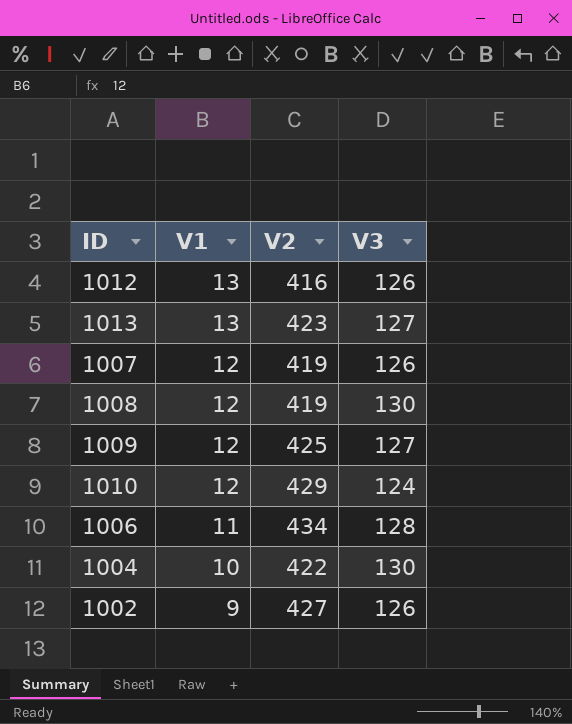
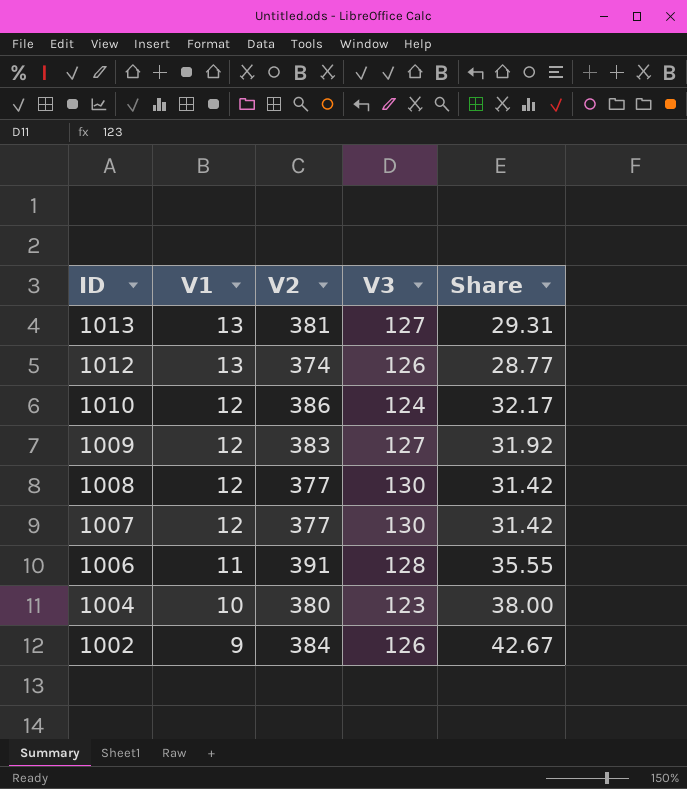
row order: V1 descending -> ID descending
column Share | formula: none -> [V2] / [V1]
1013 | V2: 423 -> 381
1012 | V2: 416 -> 374
1010 | V2: 429 -> 386
1009 | V2: 425 -> 383
1008 | V2: 419 -> 377
1007 | V2: 419 -> 377
1007 | V3: 126 -> 130
1006 | V2: 434 -> 391
1004 | V2: 422 -> 380
1004 | V3: 130 -> 123
1002 | V2: 427 -> 384

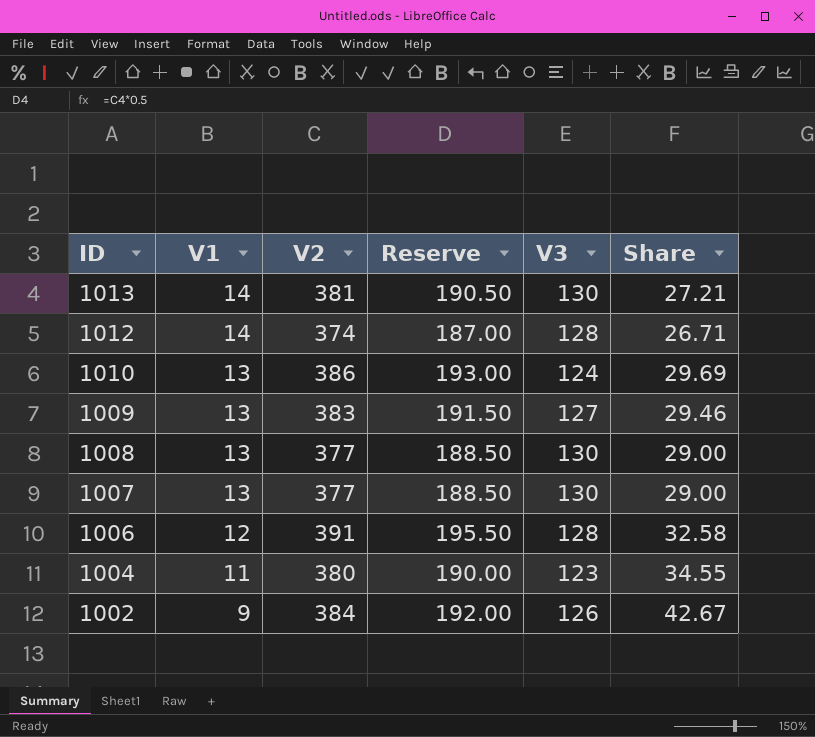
column Reserve | formula: none -> [V2] * 0.5
1013 | V1: 13 -> 14
1013 | V3: 127 -> 130
1013 | Share: 29.31 -> 27.21
1012 | V1: 13 -> 14
1012 | V3: 126 -> 128
1012 | Share: 28.77 -> 26.71
1010 | V1: 12 -> 13
1010 | Share: 32.17 -> 29.69
1009 | V1: 12 -> 13
1009 | Share: 31.92 -> 29.46
1008 | V1: 12 -> 13
1008 | Share: 31.42 -> 29.00
1007 | V1: 12 -> 13
1007 | Share: 31.42 -> 29.00
1006 | V1: 11 -> 12
1006 | Share: 35.55 -> 32.58
1004 | V1: 10 -> 11
1004 | Share: 38.00 -> 34.55

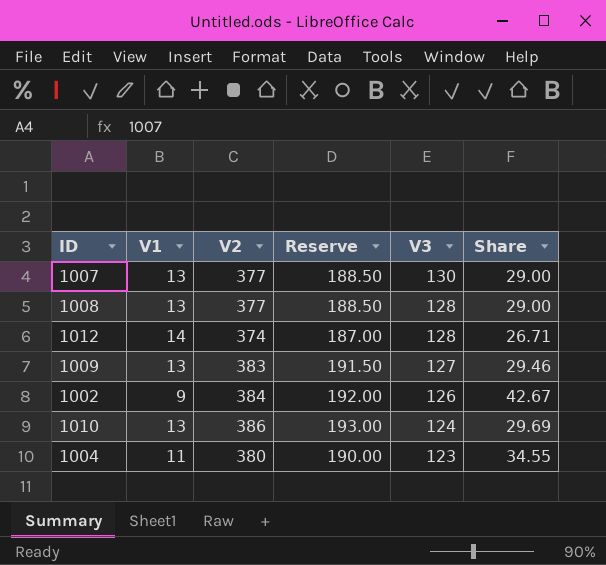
row order: ID descending -> V3 descending
row 1013: 14 | 381 | 190.50 | 130 | 27.21 -> none
row 1006: 12 | 391 | 195.50 | 128 | 32.58 -> none
1008 | V3: 130 -> 128

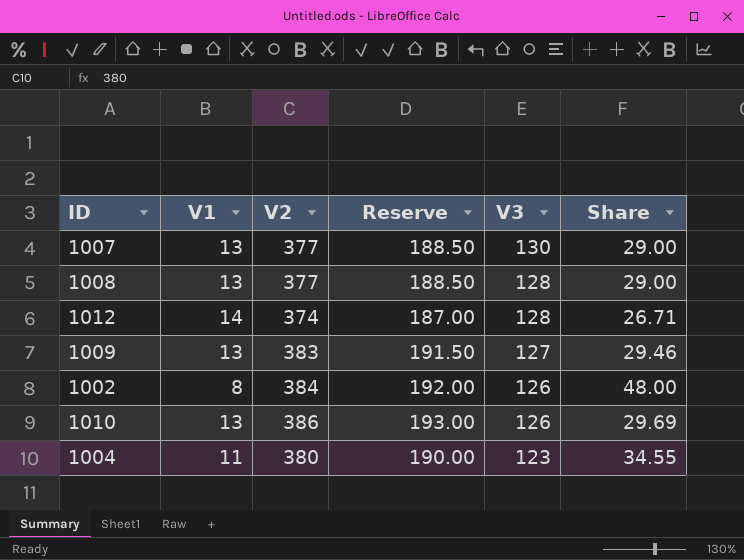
1002 | V1: 9 -> 8
1002 | Share: 42.67 -> 48.00
1010 | V3: 124 -> 126

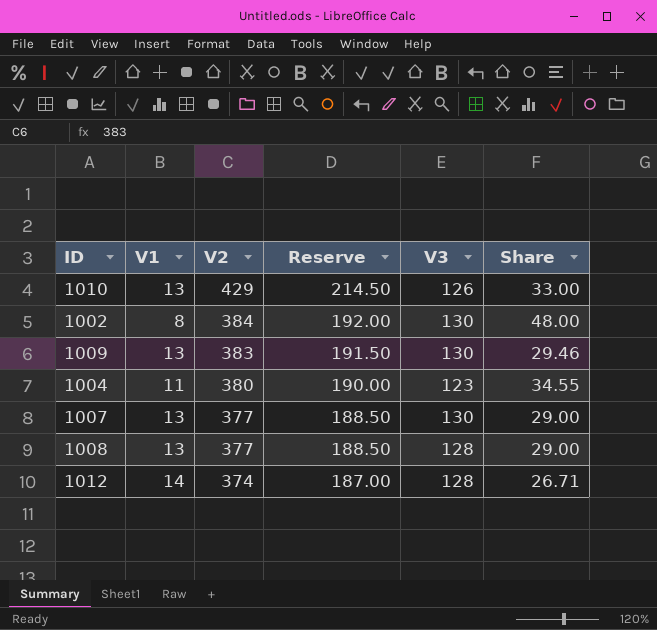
row order: V3 descending -> V2 descending
1010 | V2: 386 -> 429
1010 | Reserve: 193.00 -> 214.50
1010 | Share: 29.69 -> 33.00
1002 | V3: 126 -> 130
1009 | V3: 127 -> 130

